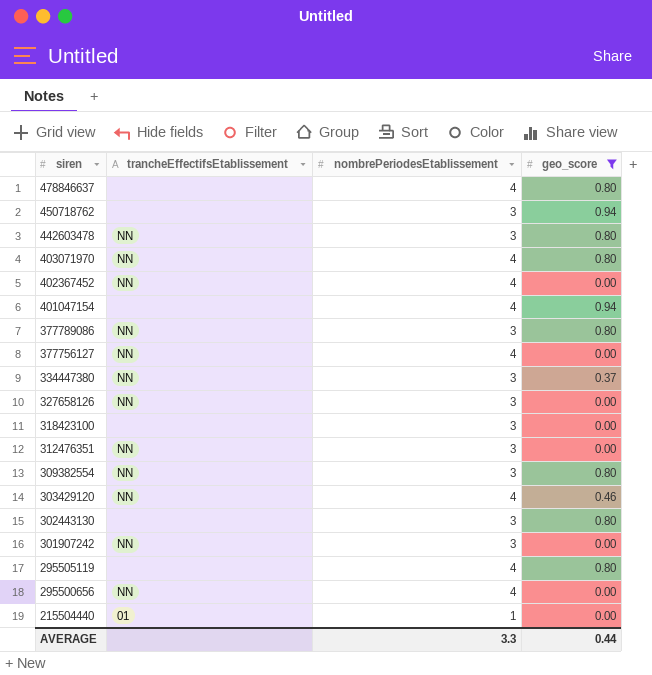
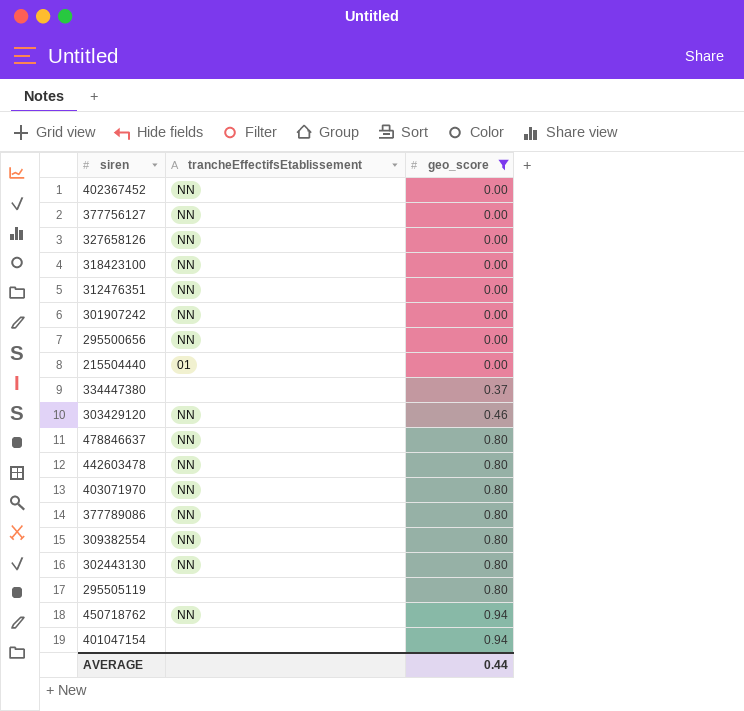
row order: siren descending -> geo_score ascending
column nombrePeriodesEtablissement | position: 3 -> none
318423100 | trancheEffectifsEtablissement: none -> NN
334447380 | trancheEffectifsEtablissement: NN -> none
478846637 | trancheEffectifsEtablissement: none -> NN
302443130 | trancheEffectifsEtablissement: none -> NN
450718762 | trancheEffectifsEtablissement: none -> NN

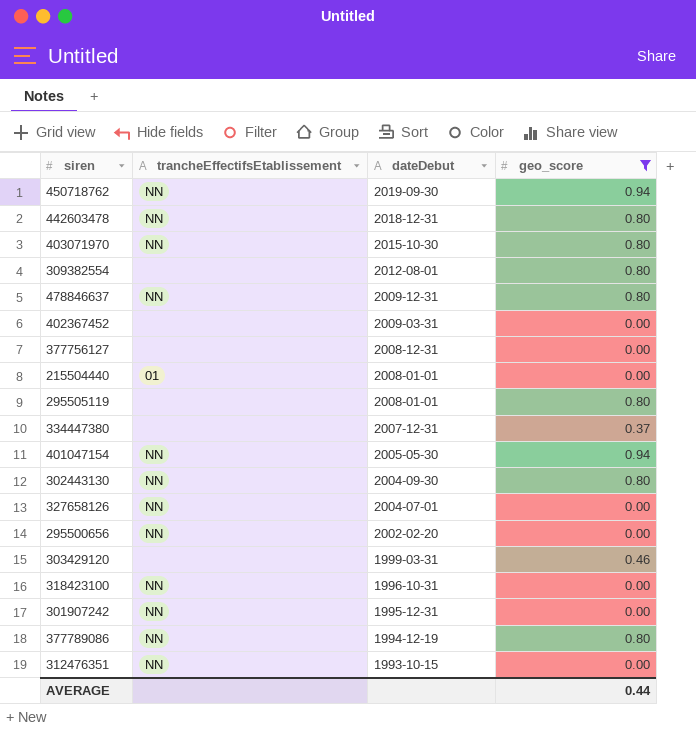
row order: geo_score ascending -> dateDebut descending
column dateDebut | position: none -> 3
309382554 | trancheEffectifsEtablissement: NN -> none
402367452 | trancheEffectifsEtablissement: NN -> none
377756127 | trancheEffectifsEtablissement: NN -> none
401047154 | trancheEffectifsEtablissement: none -> NN
303429120 | trancheEffectifsEtablissement: NN -> none

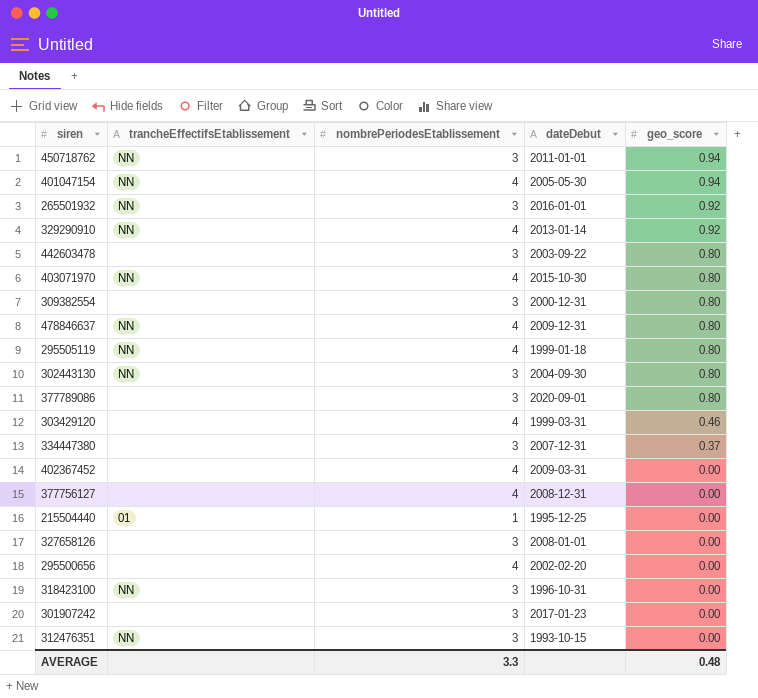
filter: geo_score != 0.92 -> none
row order: dateDebut descending -> geo_score descending
column nombrePeriodesEtablissement | position: none -> 3
450718762 | dateDebut: 2019-09-30 -> 2011-01-01
442603478 | trancheEffectifsEtablissement: NN -> none
442603478 | dateDebut: 2018-12-31 -> 2003-09-22
309382554 | dateDebut: 2012-08-01 -> 2000-12-31
295505119 | trancheEffectifsEtablissement: none -> NN
295505119 | dateDebut: 2008-01-01 -> 1999-01-18
377789086 | trancheEffectifsEtablissement: NN -> none
377789086 | dateDebut: 1994-12-19 -> 2020-09-01
215504440 | dateDebut: 2008-01-01 -> 1995-12-25
327658126 | trancheEffectifsEtablissement: NN -> none
327658126 | dateDebut: 2004-07-01 -> 2008-01-01
295500656 | trancheEffectifsEtablissement: NN -> none
301907242 | trancheEffectifsEtablissement: NN -> none
301907242 | dateDebut: 1995-12-31 -> 2017-01-23
AVERAGE | geo_score: 0.44 -> 0.48

